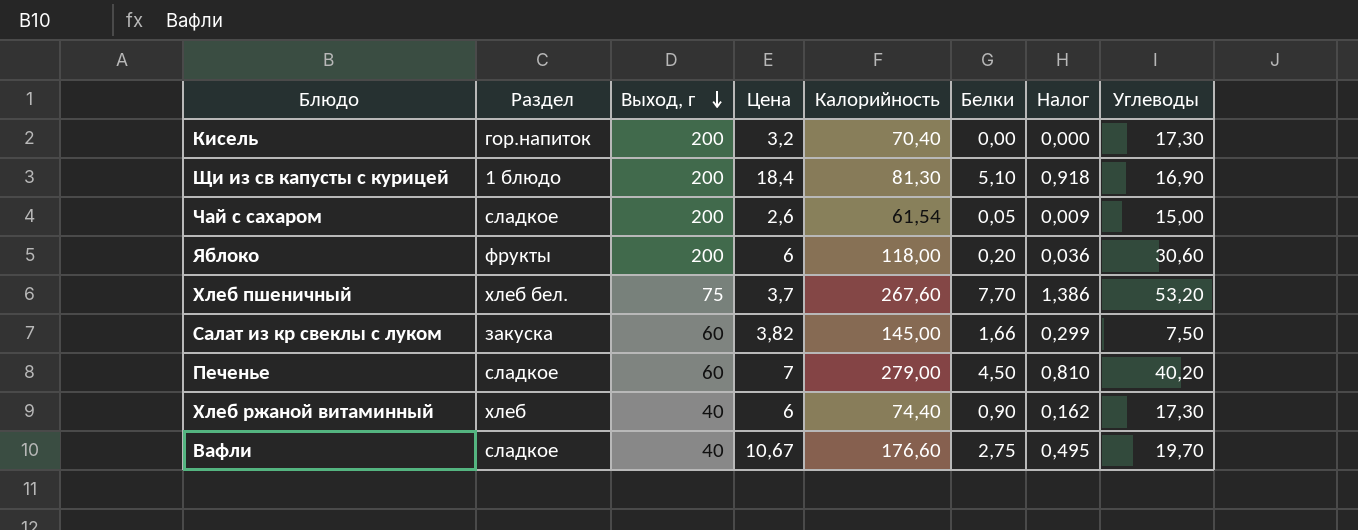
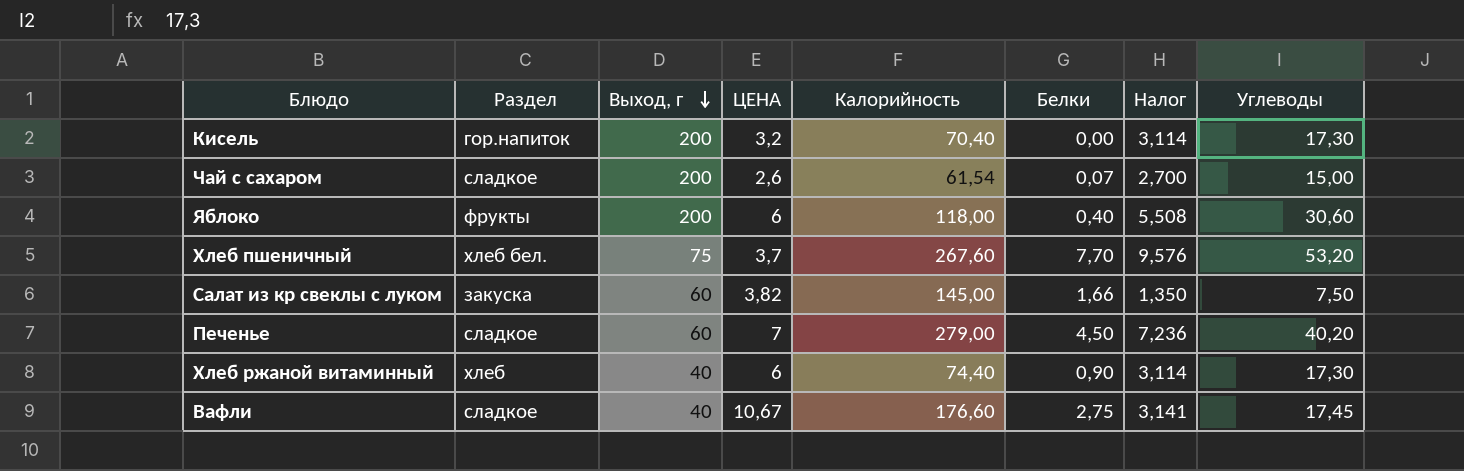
column name: Цена -> ЦЕНА
column Налог | formula: [Белки] * 0,18 -> [Углеводы] * 0,18
row Щи из св капусты с курицей: 1 блюдо | 200 | 18,4 | 81,30 | 5,10 | 0,918 | 16,90 -> none
Чай с сахаром | Белки: 0,05 -> 0,07
Яблоко | Белки: 0,20 -> 0,40
Вафли | Углеводы: 19,70 -> 17,45

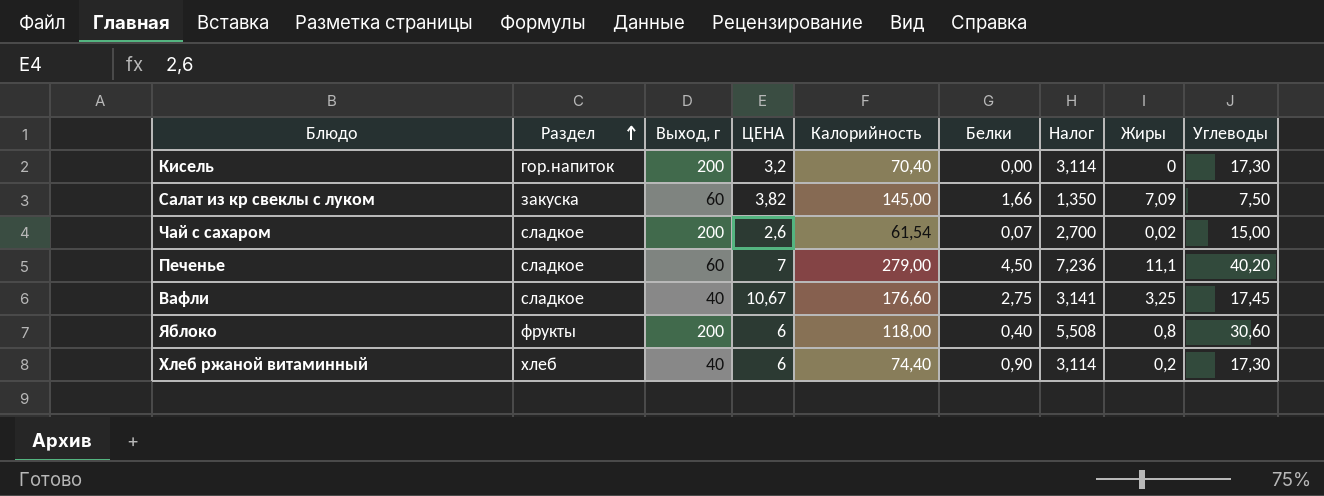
row order: Выход, г descending -> Раздел ascending
column Жиры | position: none -> 8
row Хлеб пшеничный: хлеб бел. | 75 | 3,7 | 267,60 | 7,70 | 9,576 | 53,20 -> none

